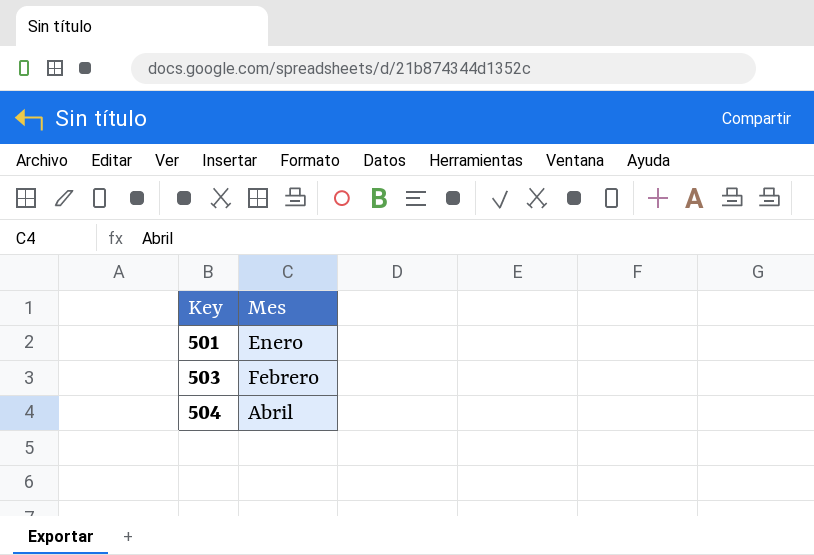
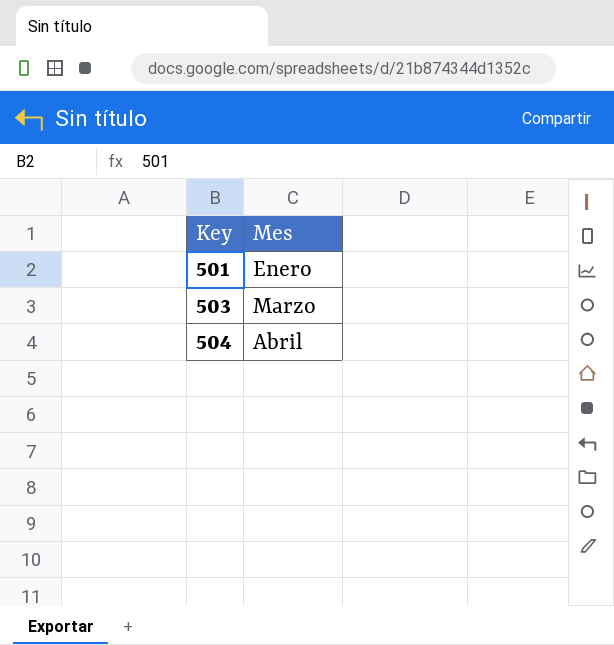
503 | Mes: Febrero -> Marzo

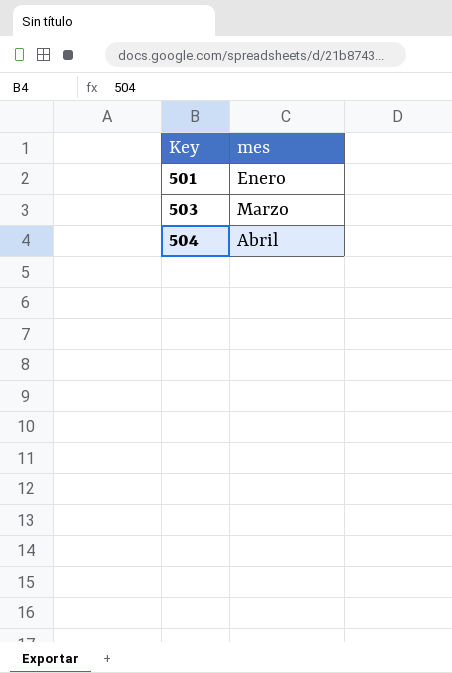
column name: Mes -> mes

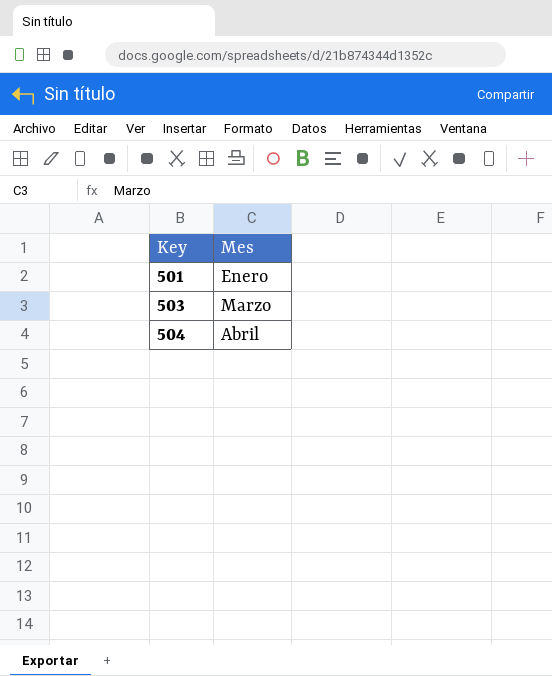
column name: mes -> Mes

